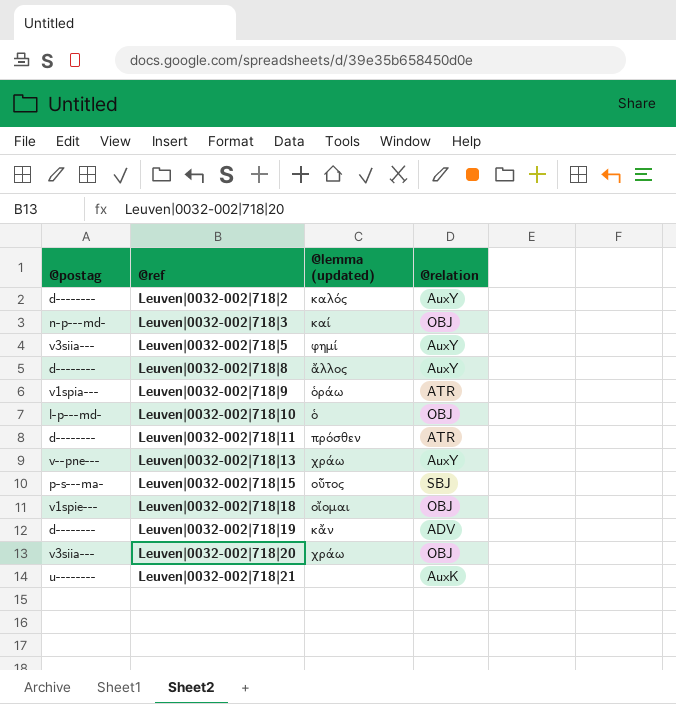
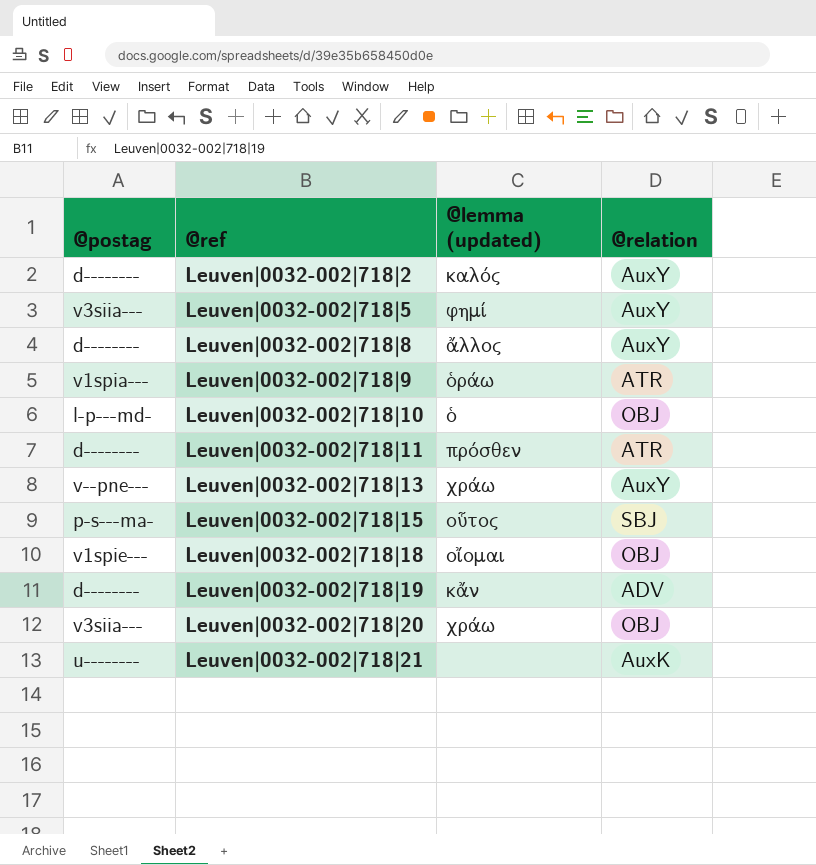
row Leuven|0032-002|718|3: n-p---md- | καί | OBJ -> none

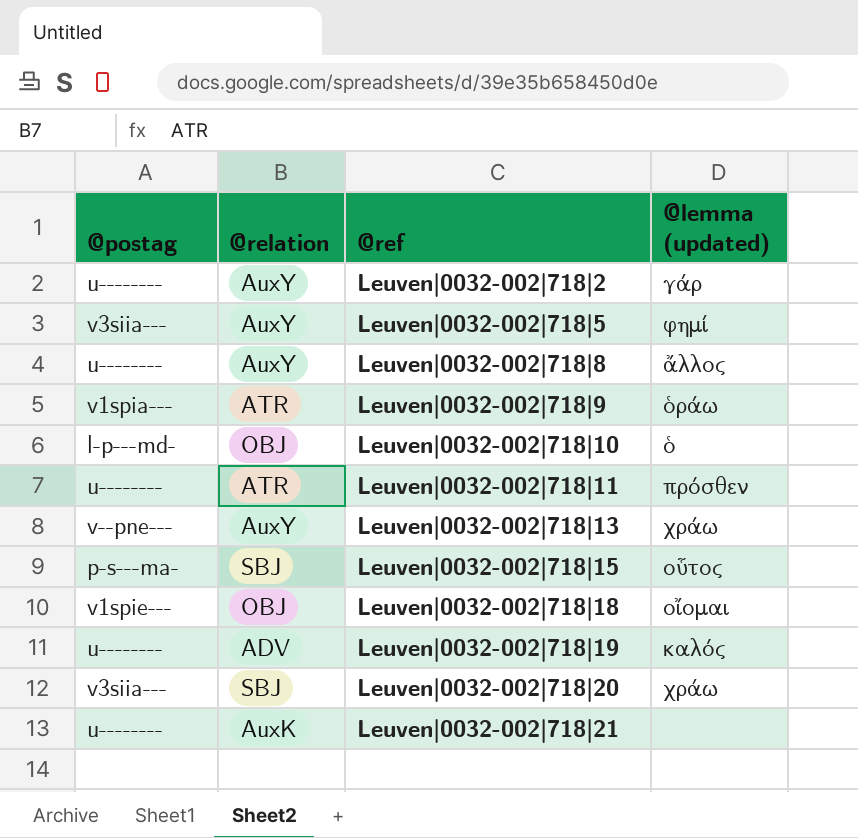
column @relation | position: 4 -> 2
Leuven|0032-002|718|2 | @postag: d-------- -> u--------
Leuven|0032-002|718|2 | @lemma (updated): καλός -> γάρ
Leuven|0032-002|718|8 | @postag: d-------- -> u--------
Leuven|0032-002|718|11 | @postag: d-------- -> u--------
Leuven|0032-002|718|19 | @postag: d-------- -> u--------
Leuven|0032-002|718|19 | @lemma (updated): κἄν -> καλός
Leuven|0032-002|718|20 | @relation: OBJ -> SBJ

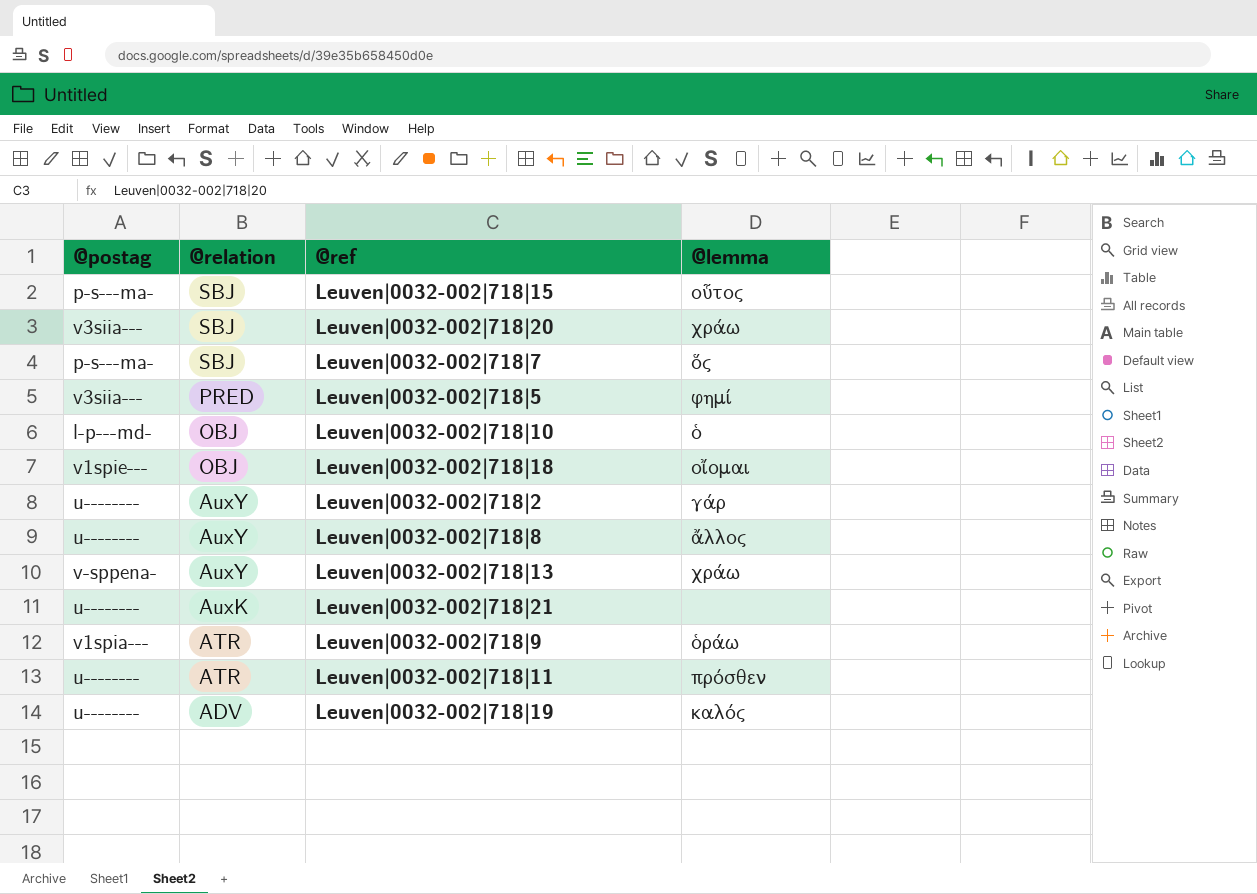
row order: @ref ascending -> @relation descending
column name: @lemma (updated) -> @lemma
row Leuven|0032-002|718|7: none -> p-s---ma- | SBJ | ὅς
Leuven|0032-002|718|5 | @relation: AuxY -> PRED
Leuven|0032-002|718|13 | @postag: v--pne--- -> v-sppena-

